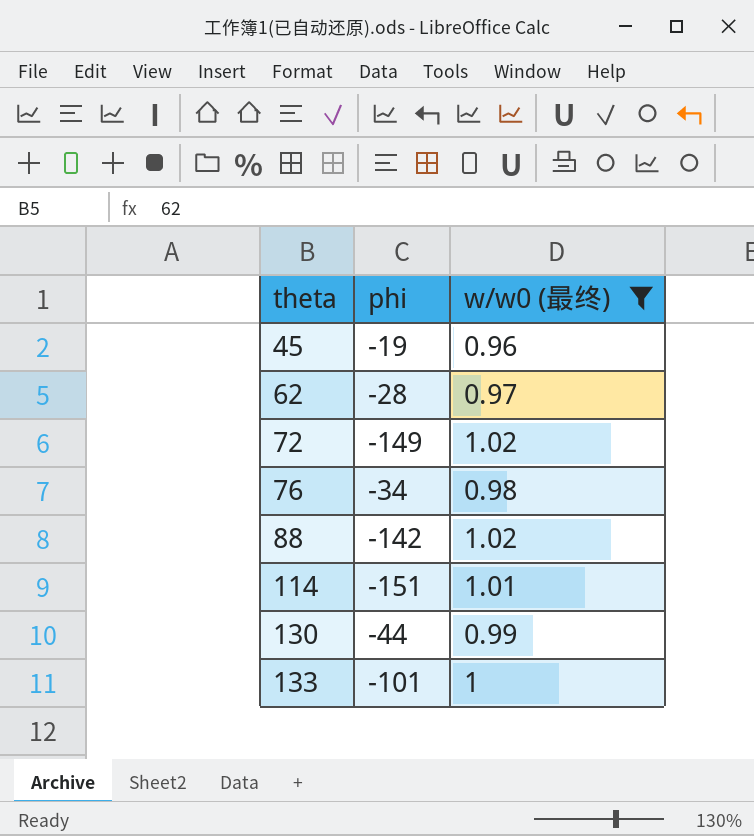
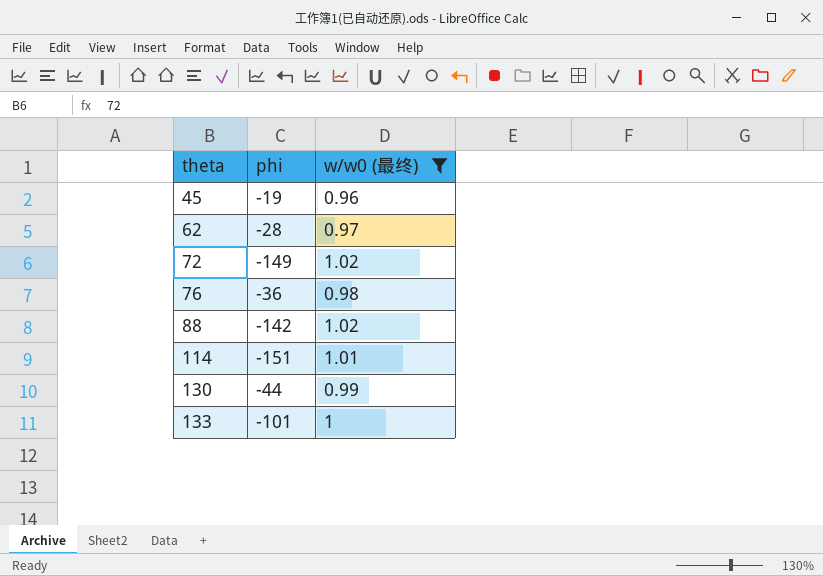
76 | phi: -34 -> -36

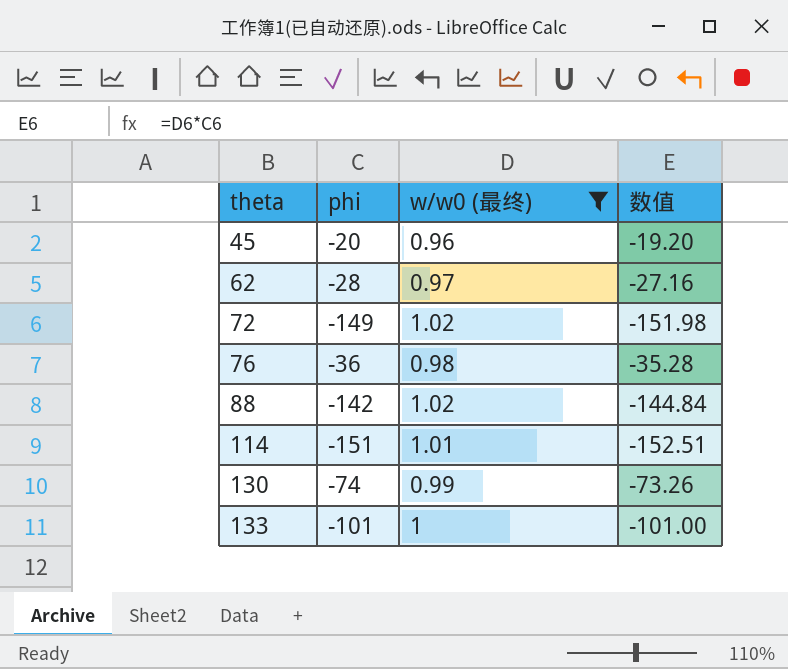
column 数值 | formula: none -> [phi] * [w/w0 (最终)]
45 | phi: -19 -> -20
130 | phi: -44 -> -74

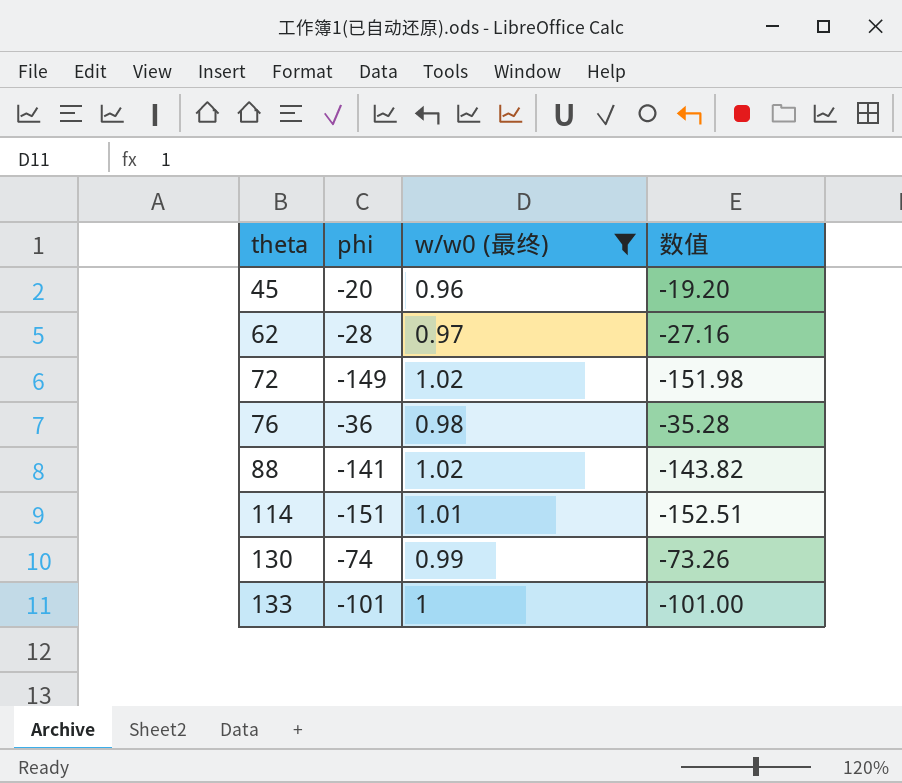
88 | phi: -142 -> -141
88 | 数值: -144.84 -> -143.82

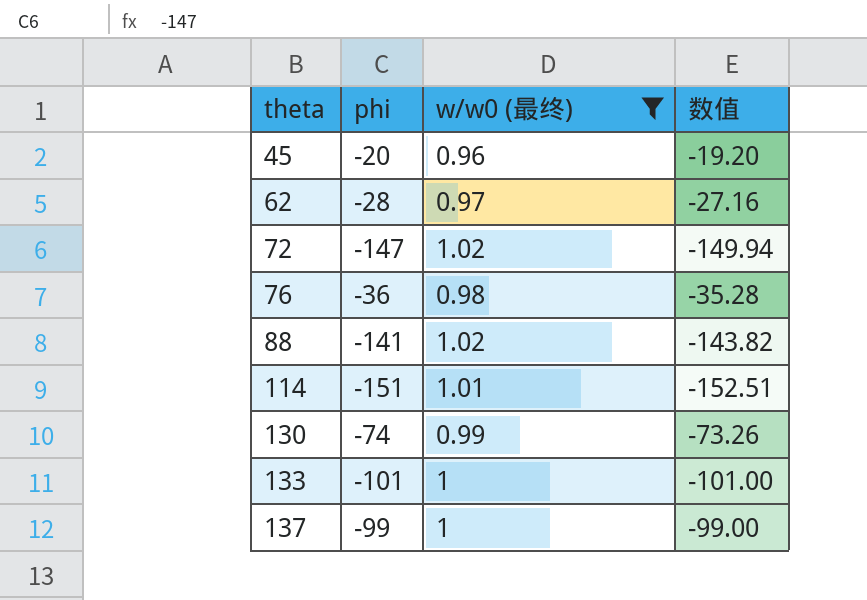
72 | phi: -149 -> -147
72 | 数值: -151.98 -> -149.94
row 137: none -> -99 | 1 | -99.00

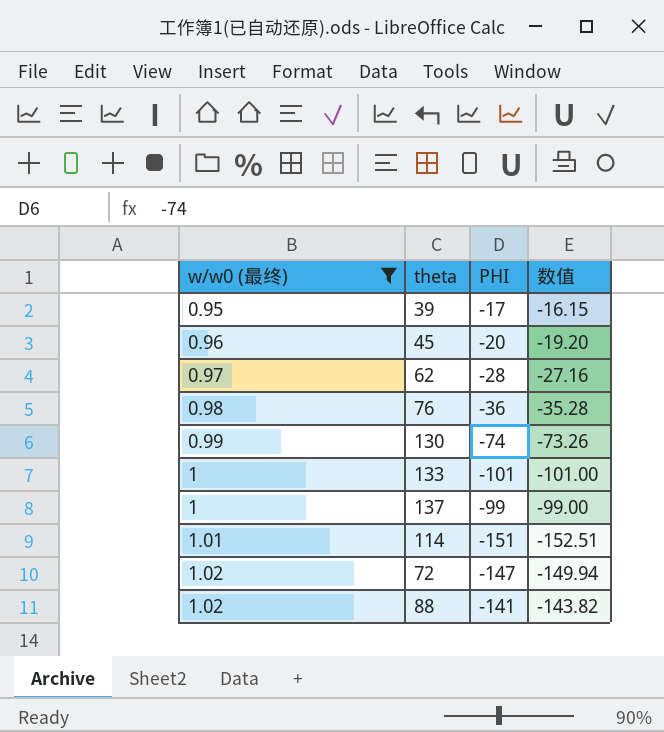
row order: theta ascending -> w/w0 (最终) ascending
column w/w0 (最终) | position: 3 -> 1
column name: phi -> PHI
row 39: none -> 0.95 | -17 | -16.15

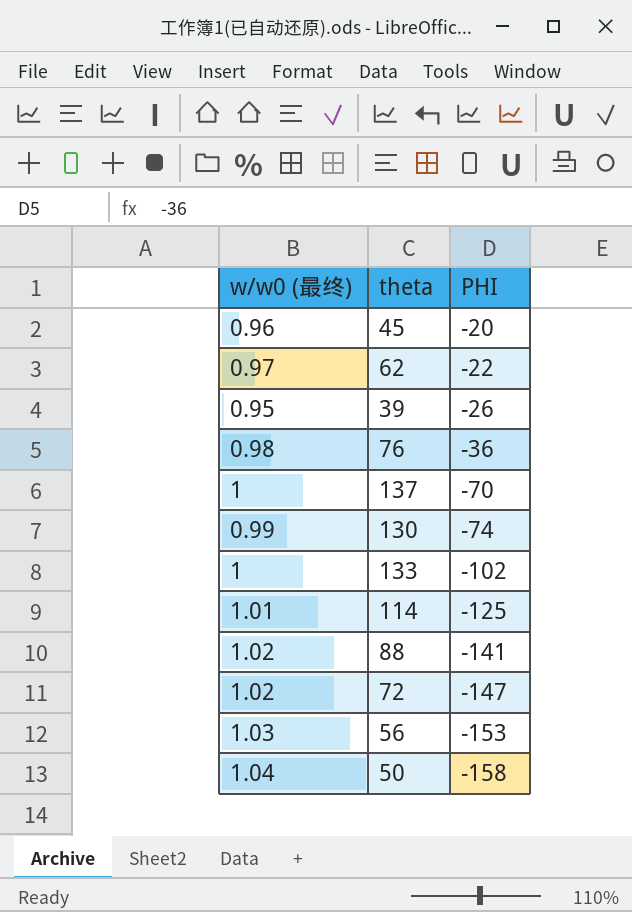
filter: w/w0 (最终) <= 1.02 -> none
row order: w/w0 (最终) ascending -> PHI descending
column 数值 | formula: [w/w0 (最终)] * [PHI] -> none
62 | PHI: -28 -> -22
39 | PHI: -17 -> -26
137 | PHI: -99 -> -70
133 | PHI: -101 -> -102
114 | PHI: -151 -> -125

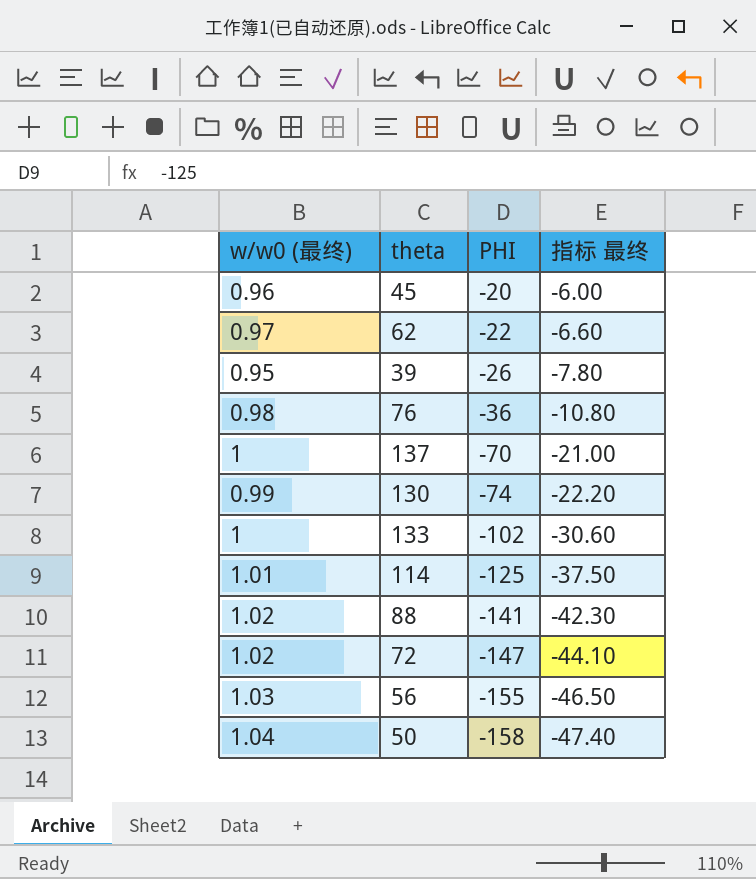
column 指标 最终 | formula: none -> [PHI] * 0.3
56 | PHI: -153 -> -155

